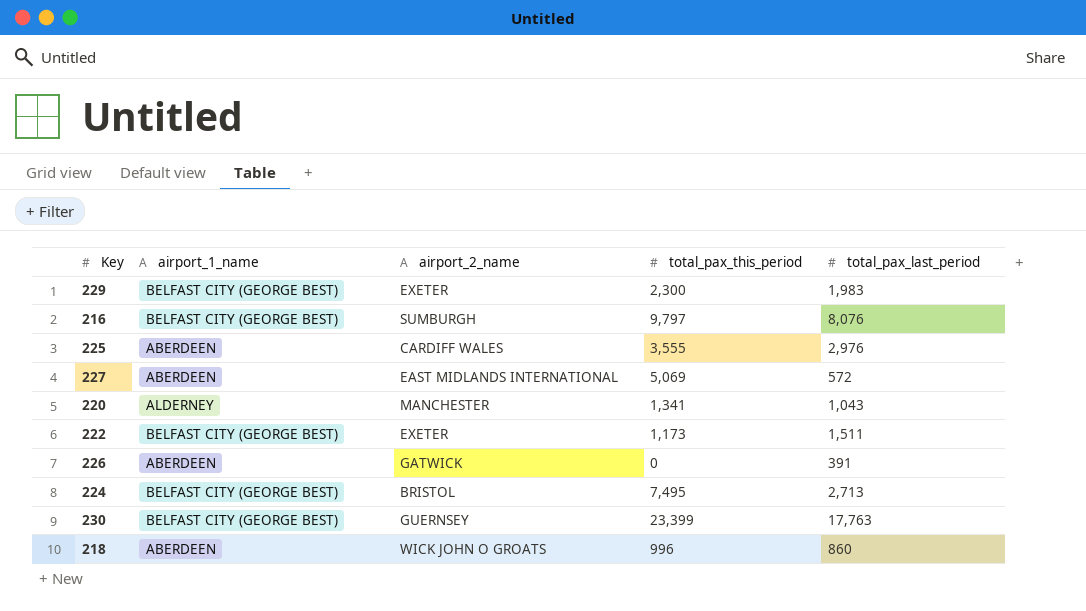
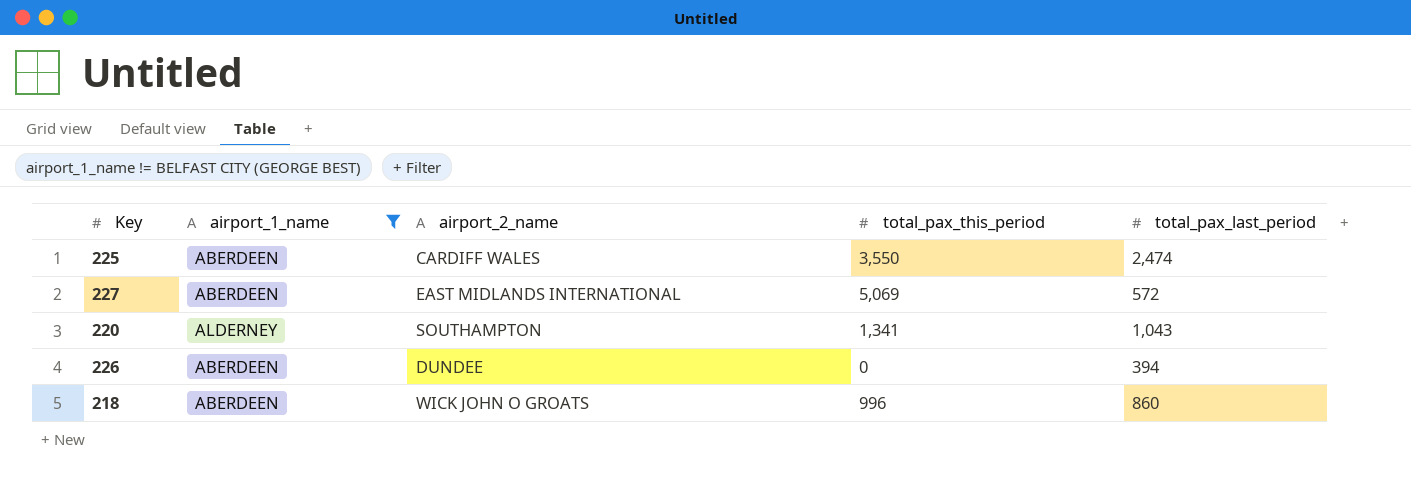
filter: none -> airport_1_name != BELFAST CITY (GEORGE BEST)
225 | total_pax_this_period: 3,555 -> 3,550
225 | total_pax_last_period: 2,976 -> 2,474
220 | airport_2_name: MANCHESTER -> SOUTHAMPTON
226 | airport_2_name: GATWICK -> DUNDEE
226 | total_pax_last_period: 391 -> 394

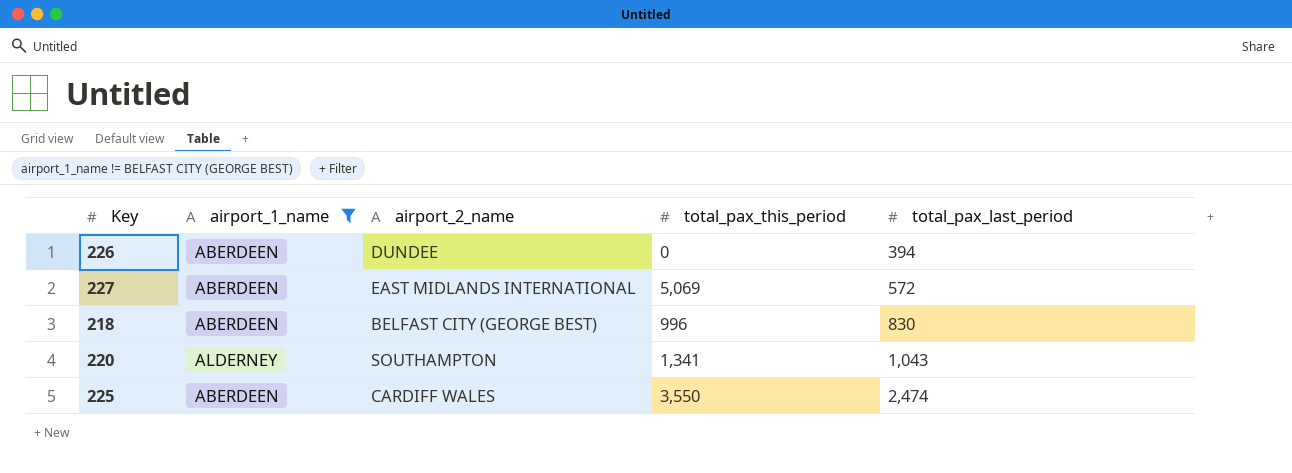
row order: none -> total_pax_last_period ascending
218 | airport_2_name: WICK JOHN O GROATS -> BELFAST CITY (GEORGE BEST)
218 | total_pax_last_period: 860 -> 830

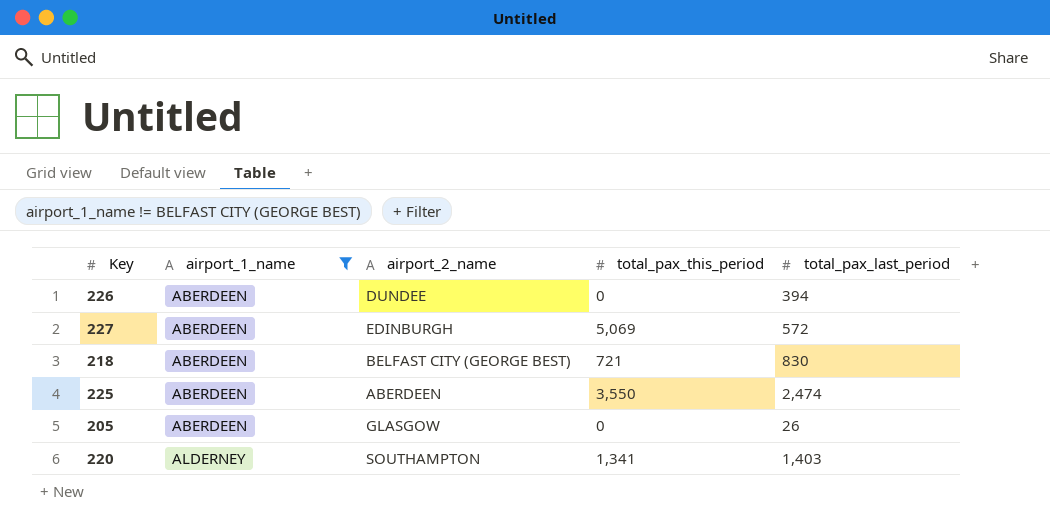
row order: total_pax_last_period ascending -> airport_1_name ascending
227 | airport_2_name: EAST MIDLANDS INTERNATIONAL -> EDINBURGH
218 | total_pax_this_period: 996 -> 721
225 | airport_2_name: CARDIFF WALES -> ABERDEEN
row 205: none -> ABERDEEN | GLASGOW | 0 | 26
220 | total_pax_last_period: 1,043 -> 1,403

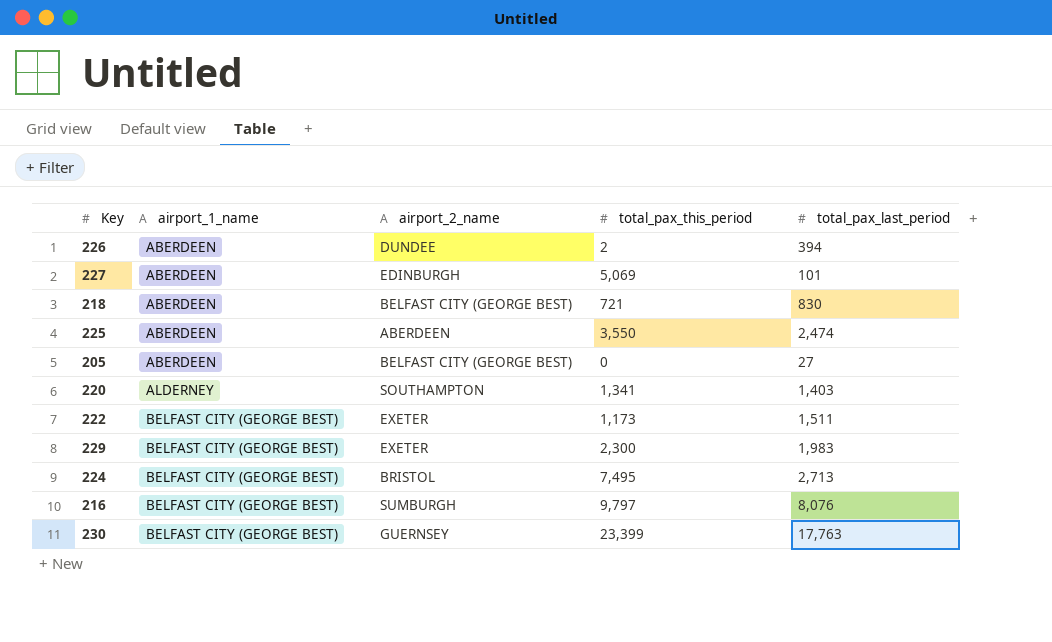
filter: airport_1_name != BELFAST CITY (GEORGE BEST) -> none
226 | total_pax_this_period: 0 -> 2
227 | total_pax_last_period: 572 -> 101
205 | airport_2_name: GLASGOW -> BELFAST CITY (GEORGE BEST)
205 | total_pax_last_period: 26 -> 27

